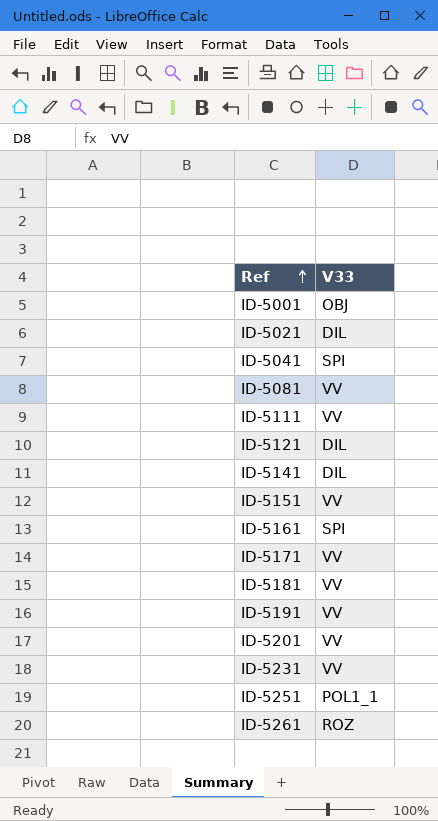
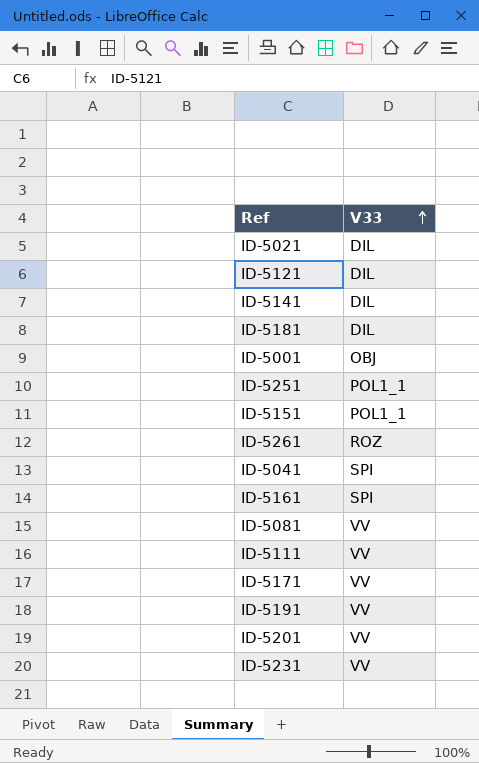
row order: Ref ascending -> V33 ascending
ID-5181 | V33: VV -> DIL
ID-5151 | V33: VV -> POL1_1

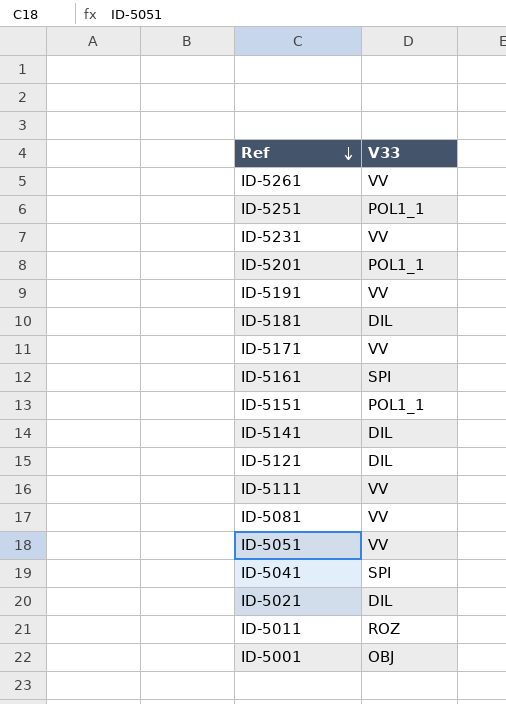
row order: V33 ascending -> Ref descending
ID-5261 | V33: ROZ -> VV
ID-5201 | V33: VV -> POL1_1
row ID-5051: none -> VV
row ID-5011: none -> ROZ

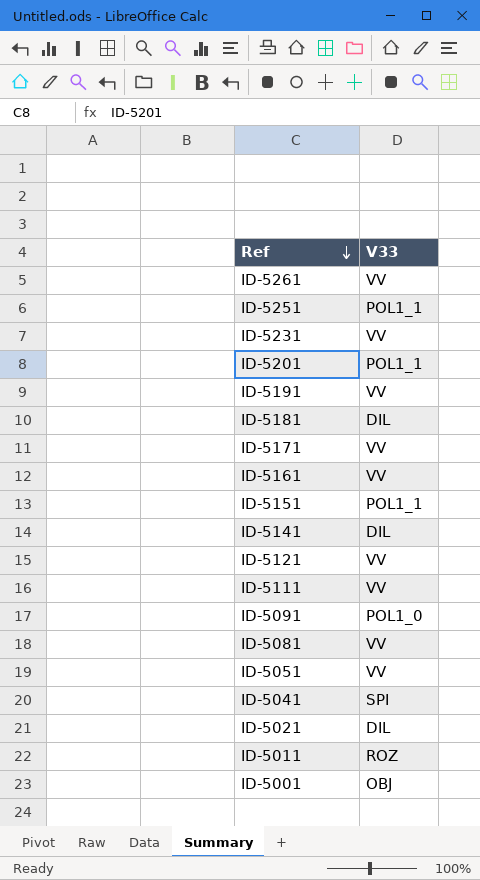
ID-5161 | V33: SPI -> VV
ID-5121 | V33: DIL -> VV
row ID-5091: none -> POL1_0

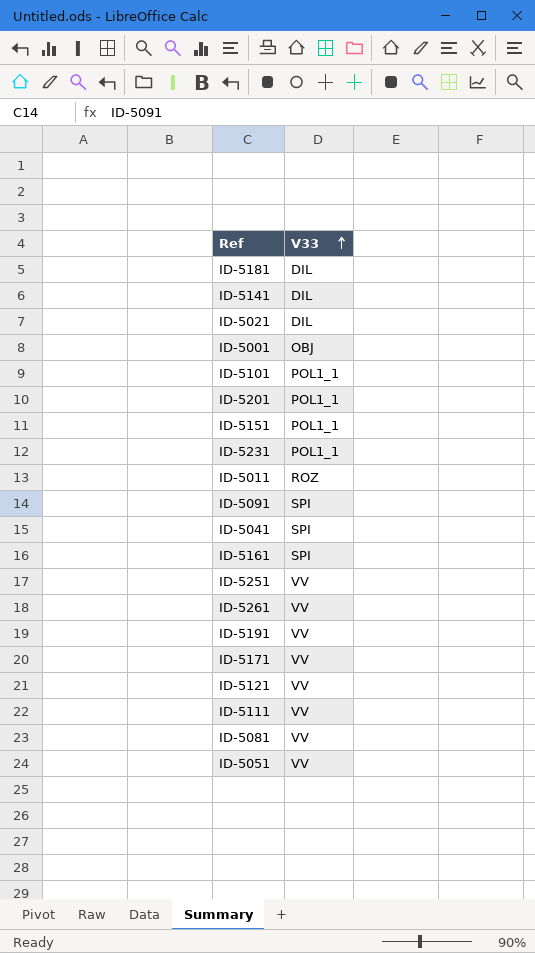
row order: Ref descending -> V33 ascending
row ID-5101: none -> POL1_1
ID-5231 | V33: VV -> POL1_1
ID-5091 | V33: POL1_0 -> SPI
ID-5161 | V33: VV -> SPI
ID-5251 | V33: POL1_1 -> VV

